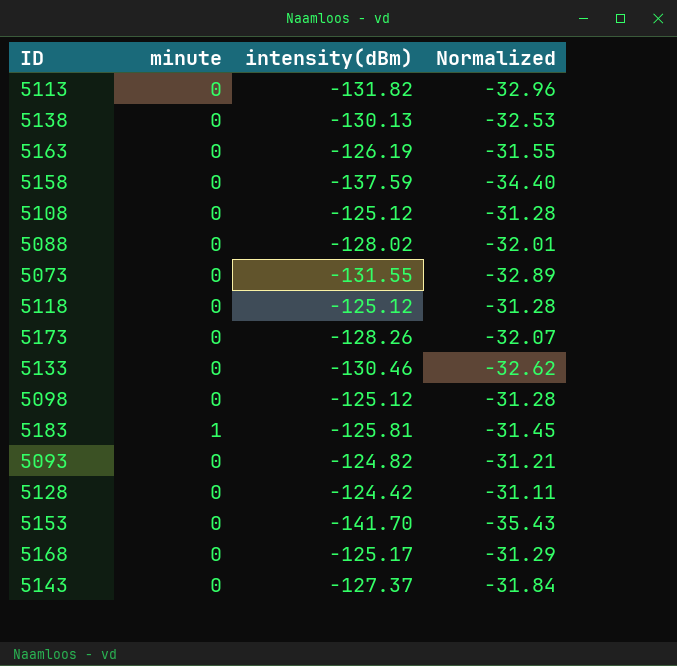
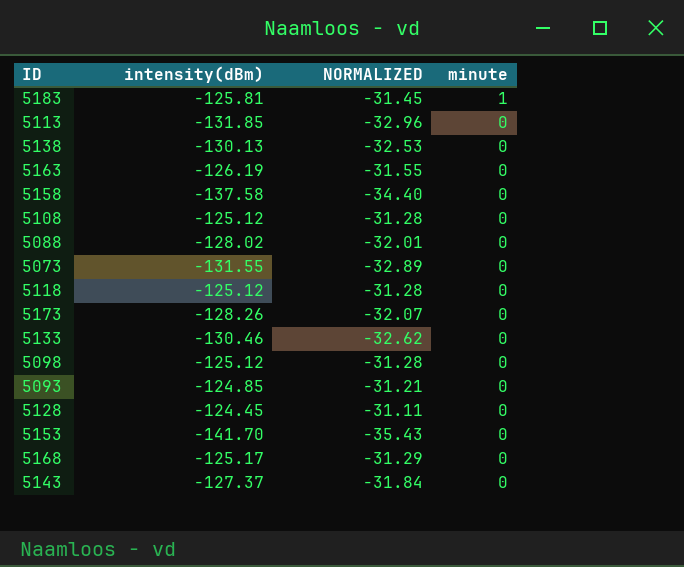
row order: none -> minute descending
column name: Normalized -> NORMALIZED
column minute | position: 2 -> 4
5113 | intensity(dBm): -131.82 -> -131.85
5158 | intensity(dBm): -137.59 -> -137.58
5093 | intensity(dBm): -124.82 -> -124.85
5128 | intensity(dBm): -124.42 -> -124.45

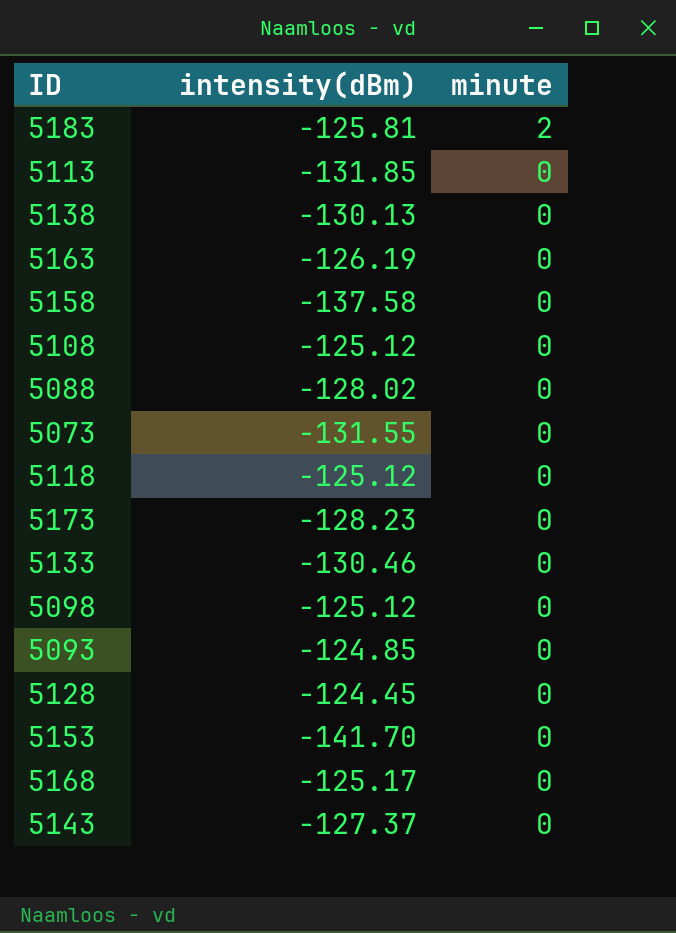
column NORMALIZED | formula: [intensity(dBm)] * 0.25 -> none
5183 | minute: 1 -> 2
5173 | intensity(dBm): -128.26 -> -128.23

